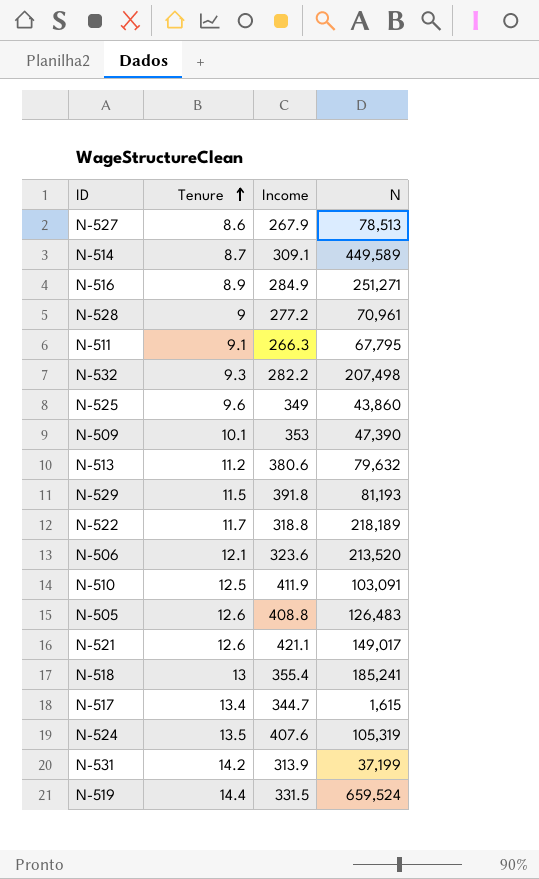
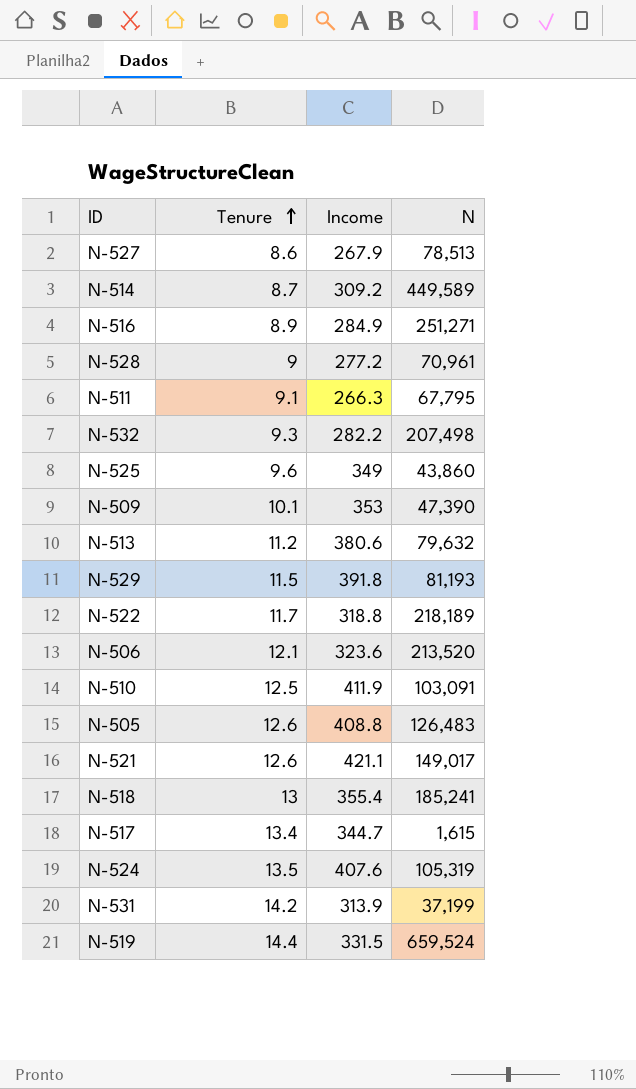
N-514 | Income: 309.1 -> 309.2

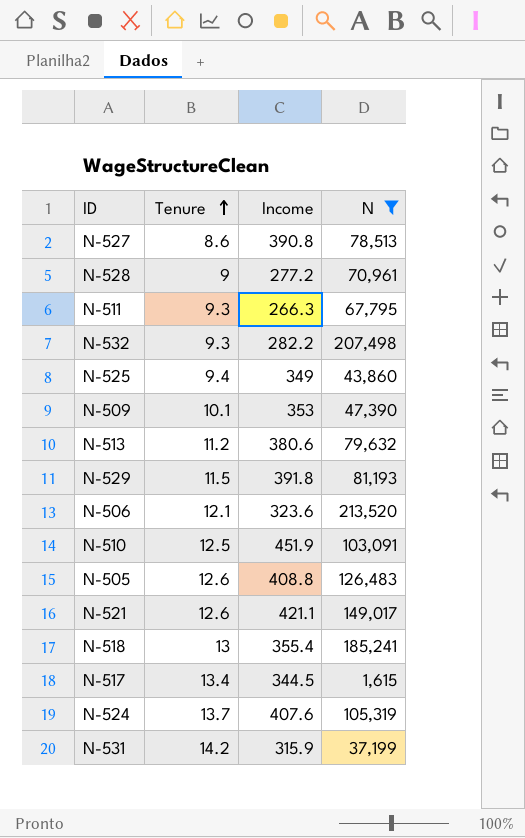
filter: none -> N <= 213,520
N-527 | Income: 267.9 -> 390.8
N-511 | Tenure: 9.1 -> 9.3
N-525 | Tenure: 9.6 -> 9.4
N-510 | Income: 411.9 -> 451.9
N-517 | Income: 344.7 -> 344.5
N-524 | Tenure: 13.5 -> 13.7
N-531 | Income: 313.9 -> 315.9

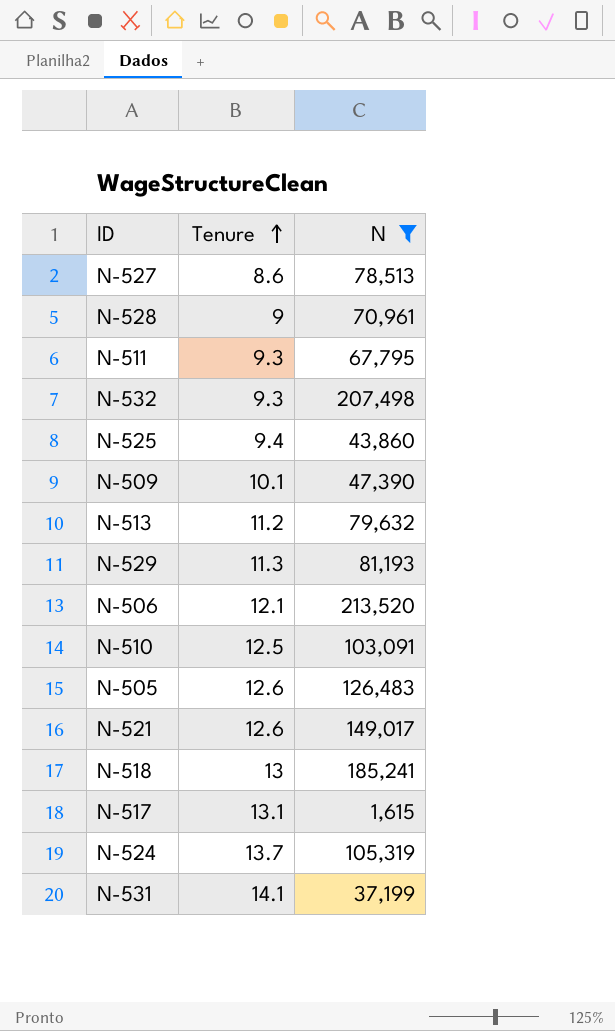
column Income | position: 3 -> none
N-529 | Tenure: 11.5 -> 11.3
N-517 | Tenure: 13.4 -> 13.1
N-531 | Tenure: 14.2 -> 14.1

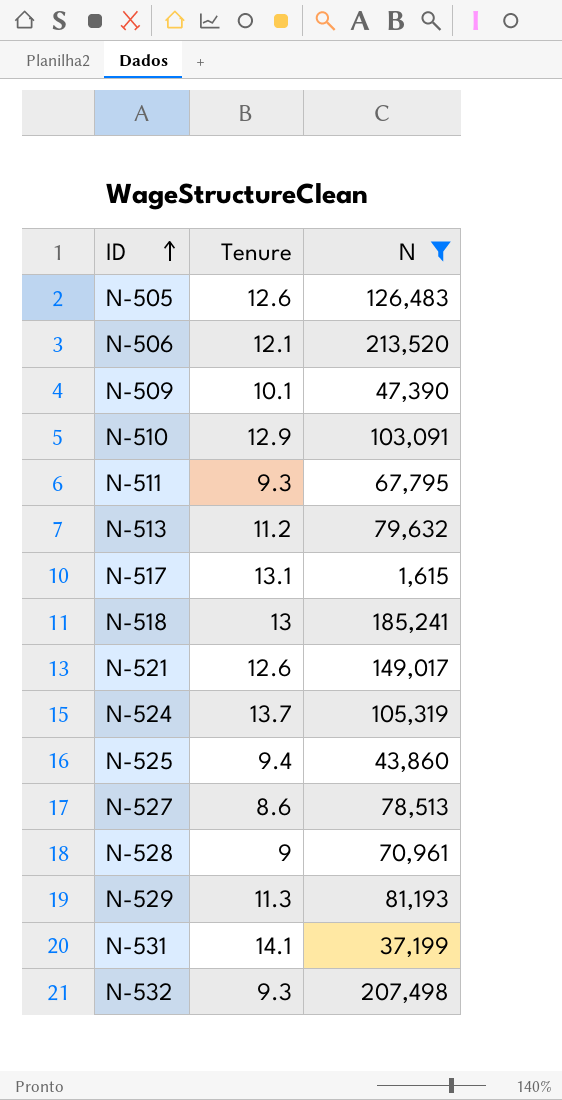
row order: Tenure ascending -> ID ascending
N-510 | Tenure: 12.5 -> 12.9

